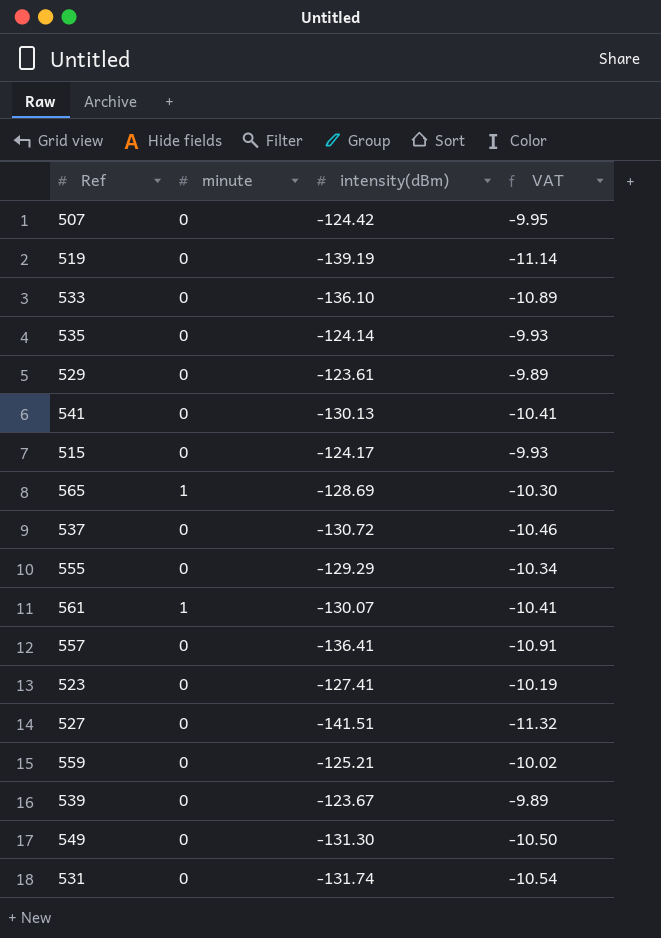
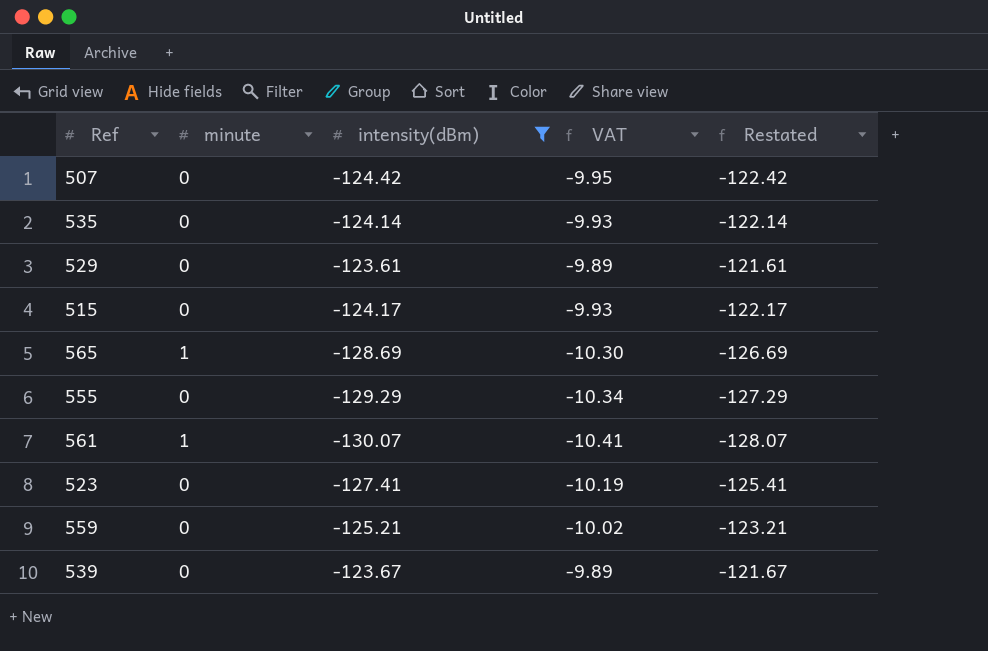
filter: none -> intensity(dBm) >= -130.07
column Restated | formula: none -> [intensity(dBm)] + 2

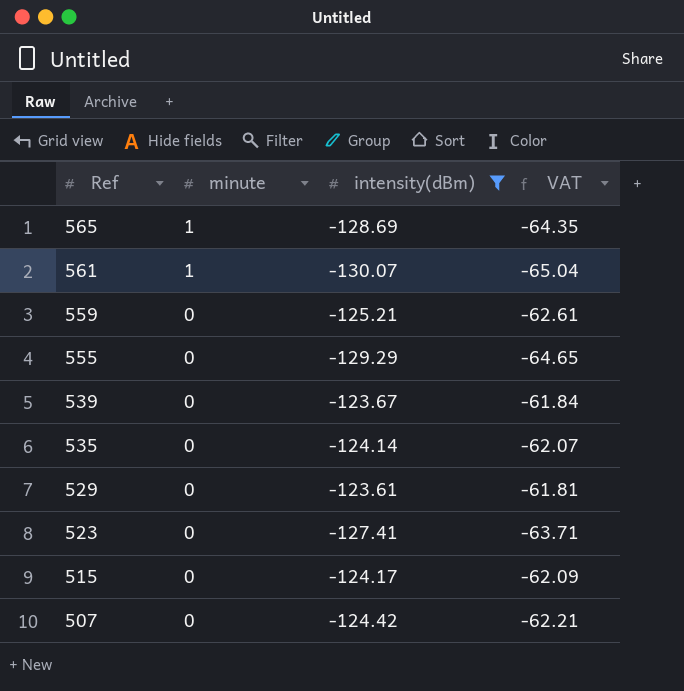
row order: none -> Ref descending
column Restated | formula: [intensity(dBm)] + 2 -> none
column VAT | formula: [intensity(dBm)] * 0.08 -> [intensity(dBm)] * 0.5

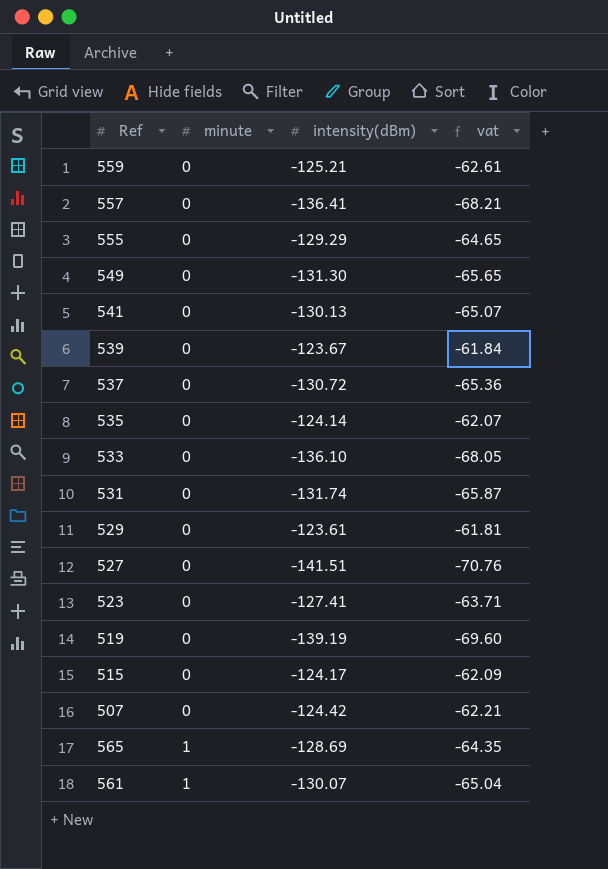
filter: intensity(dBm) >= -130.07 -> none
row order: Ref descending -> minute ascending
column name: VAT -> vat

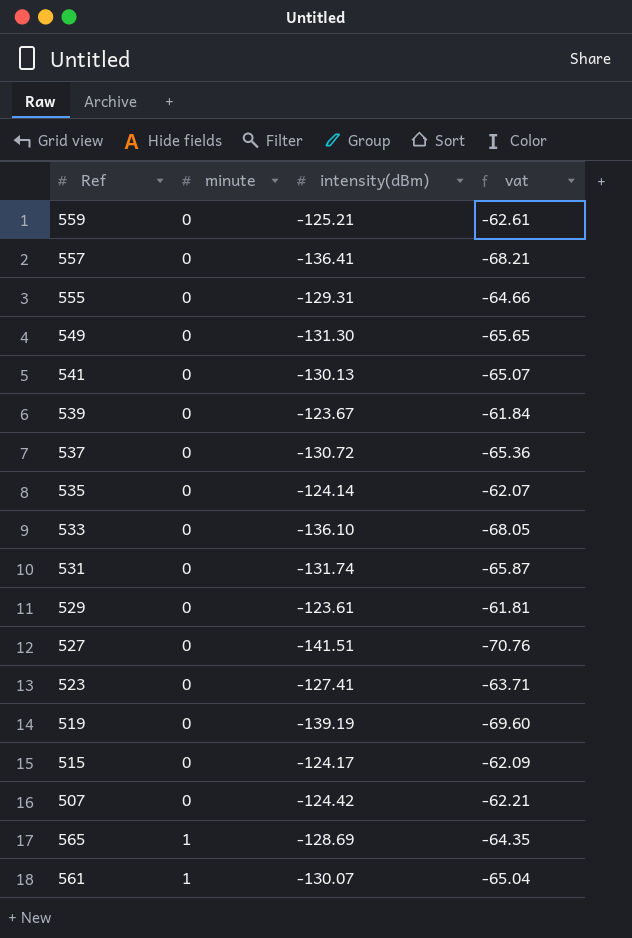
555 | intensity(dBm): -129.29 -> -129.31
555 | vat: -64.65 -> -64.66

